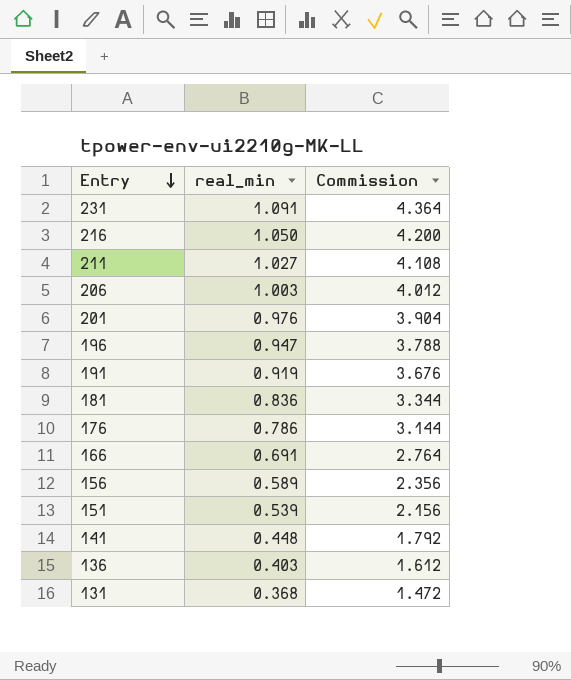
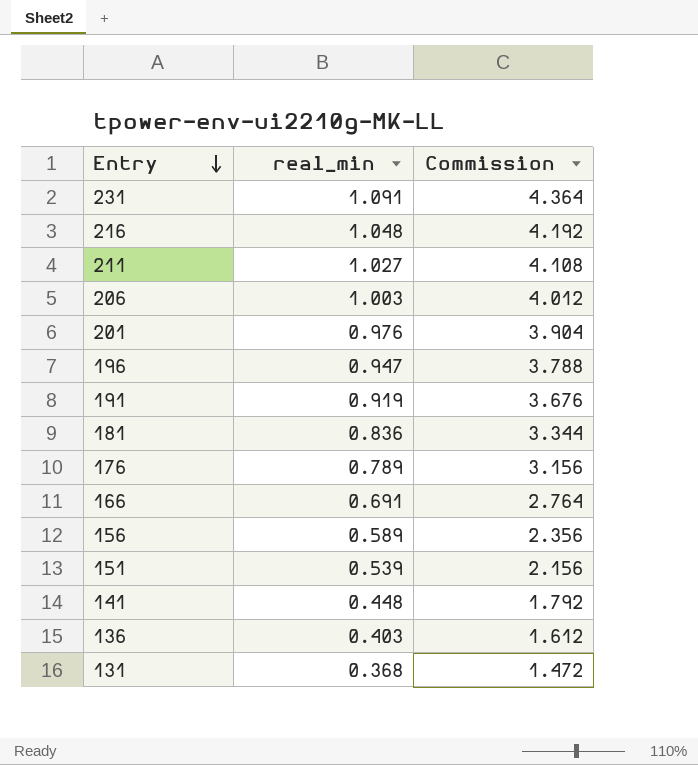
216 | real_min: 1.050 -> 1.048
216 | Commission: 4.200 -> 4.192
176 | real_min: 0.786 -> 0.789
176 | Commission: 3.144 -> 3.156

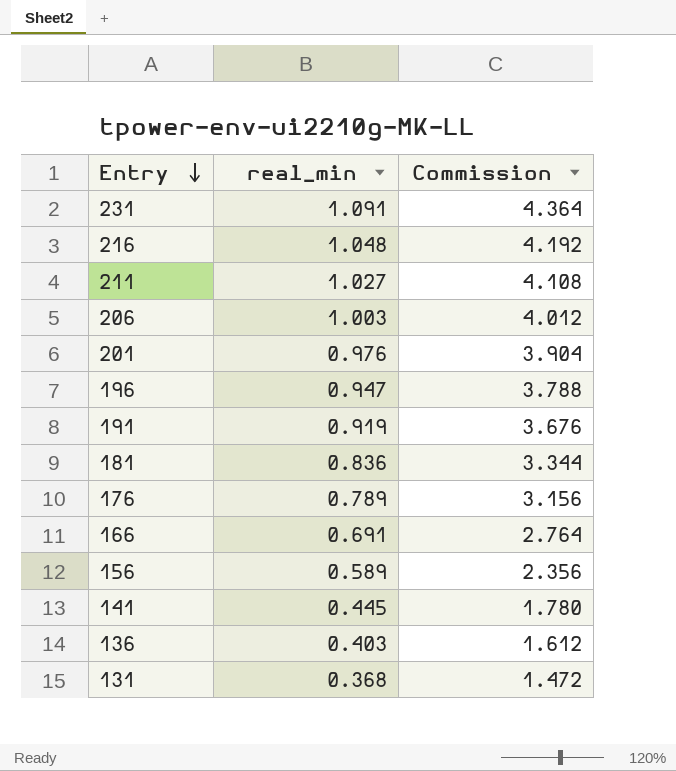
row 151: 0.539 | 2.156 -> none
141 | real_min: 0.448 -> 0.445
141 | Commission: 1.792 -> 1.780

